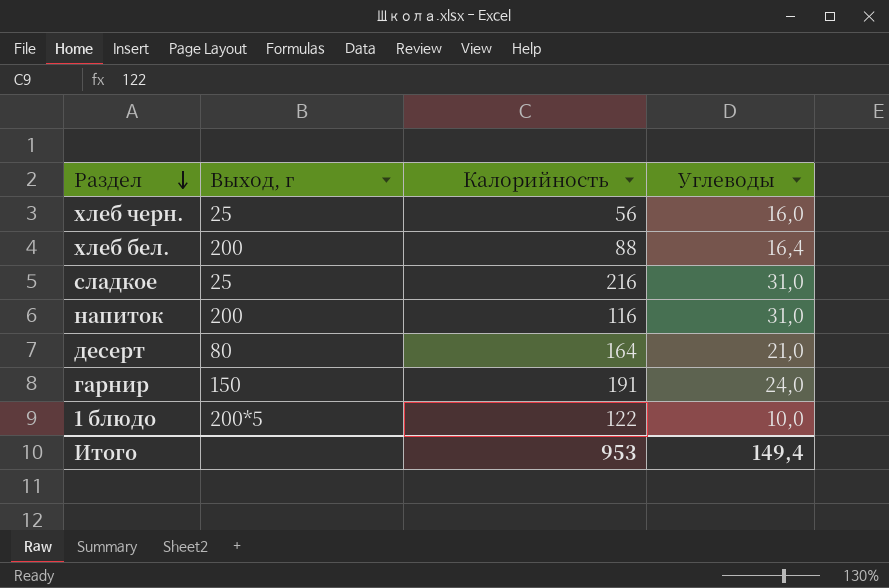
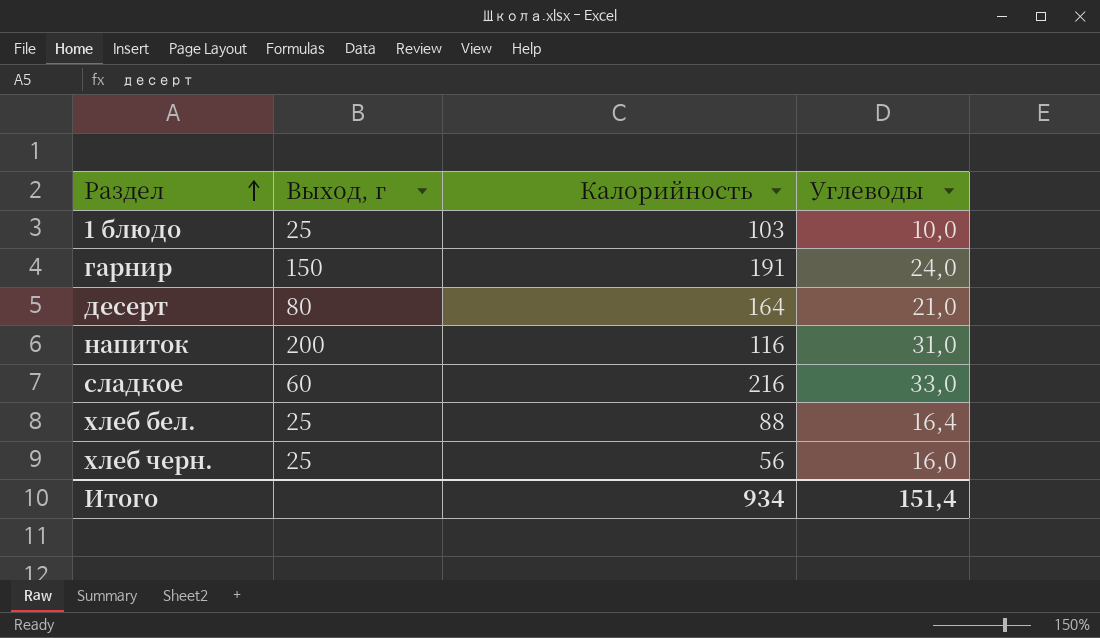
row order: Раздел descending -> Раздел ascending
1 блюдо | Выход, г: 200*5 -> 25
1 блюдо | Калорийность: 122 -> 103
сладкое | Выход, г: 25 -> 60
сладкое | Углеводы: 31,0 -> 33,0
хлеб бел. | Выход, г: 200 -> 25
Итого | Калорийность: 953 -> 934
Итого | Углеводы: 149,4 -> 151,4

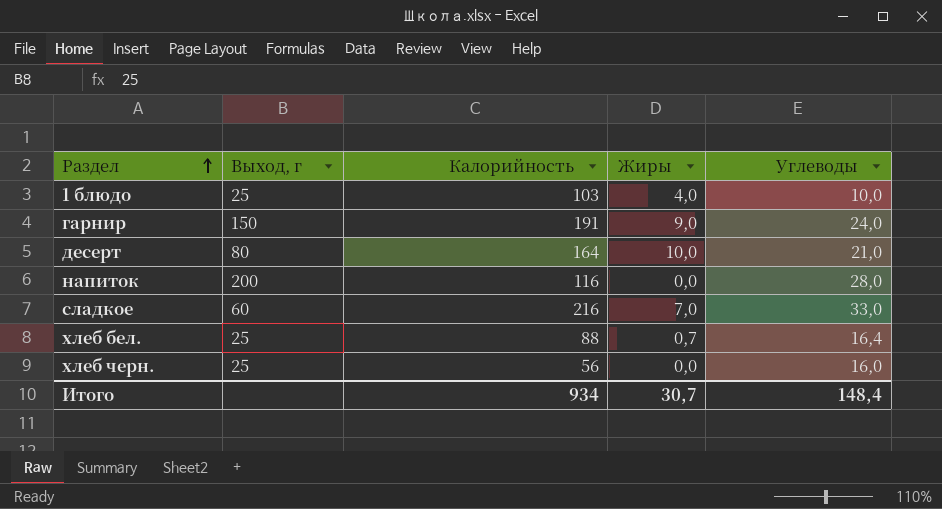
column Жиры | position: none -> 4
напиток | Углеводы: 31,0 -> 28,0
Итого | Углеводы: 151,4 -> 148,4

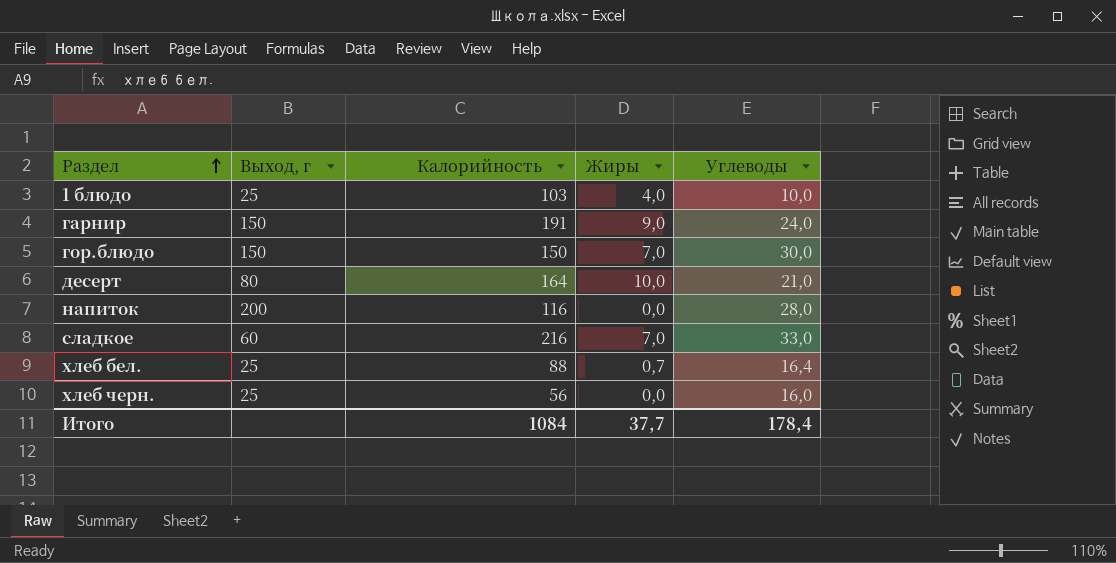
row гор.блюдо: none -> 150 | 150 | 7,0 | 30,0
Итого | Калорийность: 934 -> 1084
Итого | Жиры: 30,7 -> 37,7
Итого | Углеводы: 148,4 -> 178,4

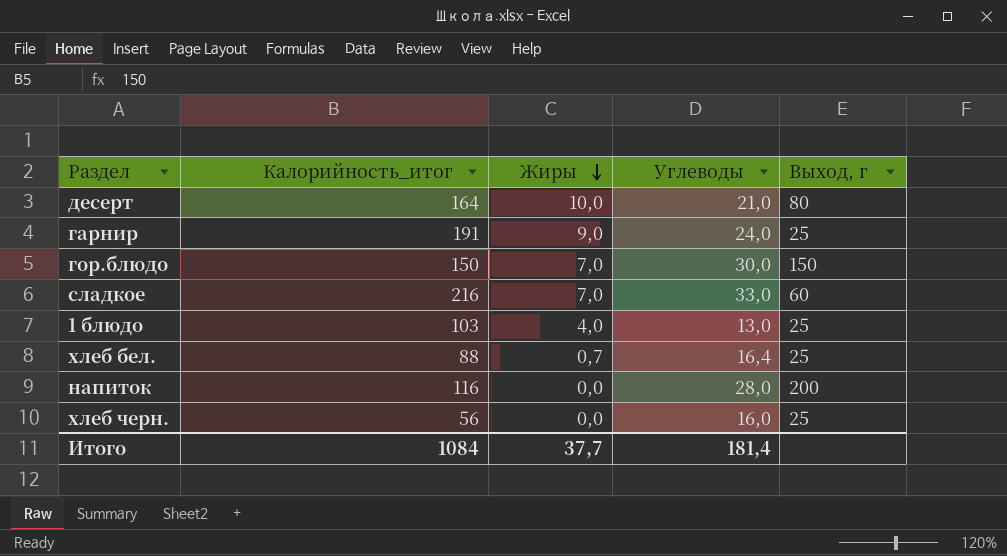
row order: Раздел ascending -> Жиры descending
column name: Калорийность -> Калорийность_итог
column Выход, г | position: 2 -> 5
гарнир | Выход, г: 150 -> 25
1 блюдо | Углеводы: 10,0 -> 13,0
Итого | Углеводы: 178,4 -> 181,4

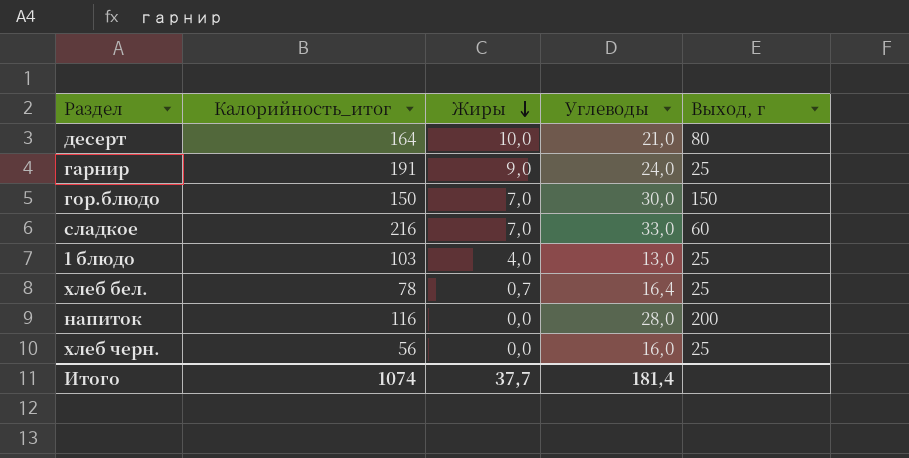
хлеб бел. | Калорийность_итог: 88 -> 78
Итого | Калорийность_итог: 1084 -> 1074

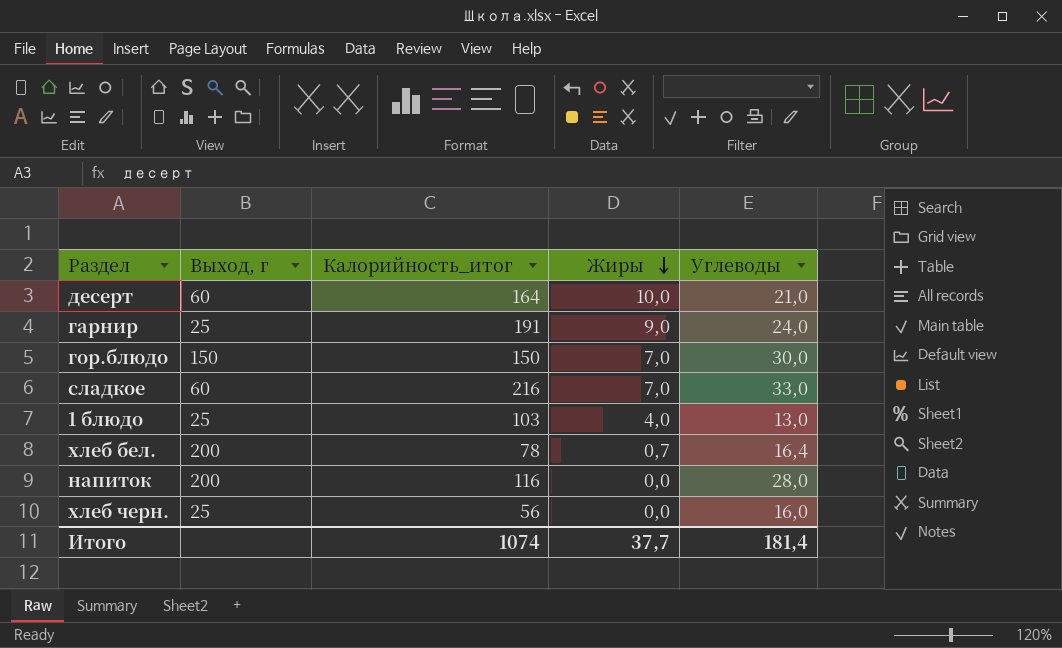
column Выход, г | position: 5 -> 2
десерт | Выход, г: 80 -> 60
хлеб бел. | Выход, г: 25 -> 200

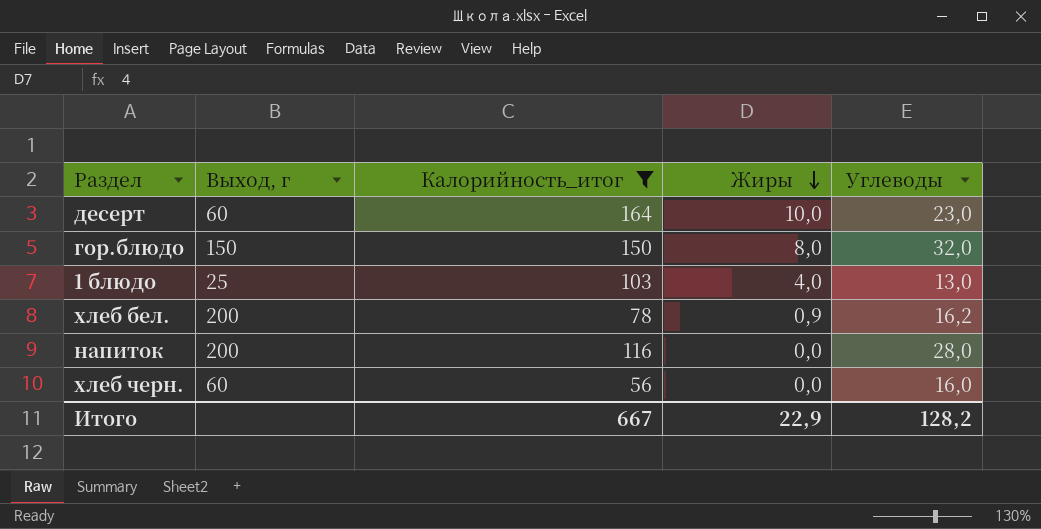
filter: none -> Калорийность_итог <= 164
десерт | Углеводы: 21,0 -> 23,0
гор.блюдо | Жиры: 7,0 -> 8,0
гор.блюдо | Углеводы: 30,0 -> 32,0
хлеб бел. | Жиры: 0,7 -> 0,9
хлеб бел. | Углеводы: 16,4 -> 16,2
хлеб черн. | Выход, г: 25 -> 60
Итого | Калорийность_итог: 1074 -> 667
Итого | Жиры: 37,7 -> 22,9
Итого | Углеводы: 181,4 -> 128,2

